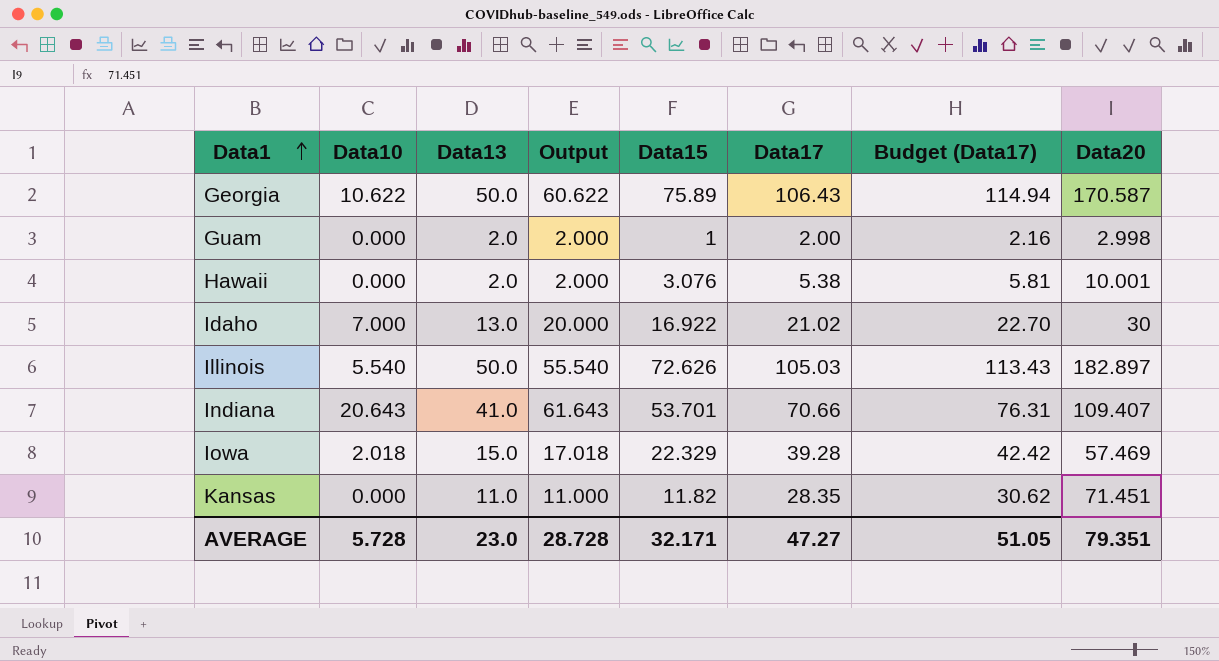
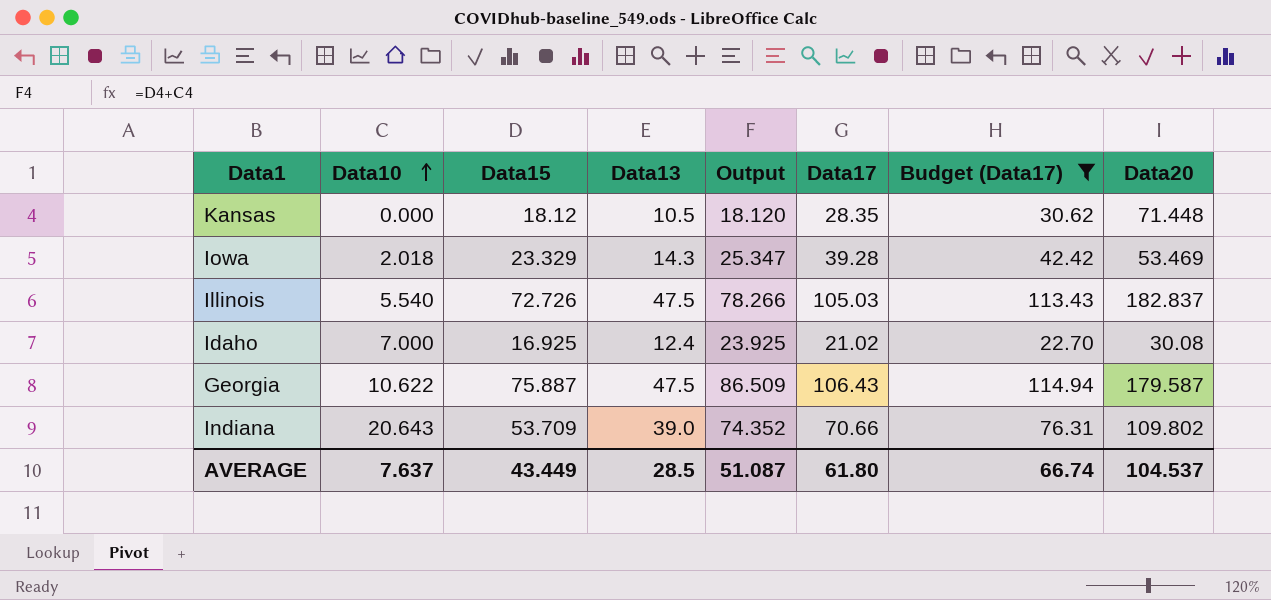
filter: none -> Budget (Data17) >= 22.70
row order: Data1 ascending -> Data10 ascending
column Data15 | position: 5 -> 3
column Output | formula: [Data10] + [Data13] -> [Data10] + [Data15]
Kansas | Data15: 11.82 -> 18.12
Kansas | Data13: 11.0 -> 10.5
Kansas | Data20: 71.451 -> 71.448
Iowa | Data15: 22.329 -> 23.329
Iowa | Data13: 15.0 -> 14.3
Iowa | Data20: 57.469 -> 53.469
Illinois | Data15: 72.626 -> 72.726
Illinois | Data13: 50.0 -> 47.5
Illinois | Data20: 182.897 -> 182.837
Idaho | Data15: 16.922 -> 16.925
Idaho | Data13: 13.0 -> 12.4
Idaho | Data20: 30 -> 30.08
Georgia | Data15: 75.89 -> 75.887
Georgia | Data13: 50.0 -> 47.5
Georgia | Data20: 170.587 -> 179.587
Indiana | Data15: 53.701 -> 53.709
Indiana | Data13: 41.0 -> 39.0
Indiana | Data20: 109.407 -> 109.802
AVERAGE | Data10: 5.728 -> 7.637
AVERAGE | Data15: 32.171 -> 43.449
AVERAGE | Data13: 23.0 -> 28.5
AVERAGE | Output: 28.728 -> 51.087
AVERAGE | Data17: 47.27 -> 61.80
AVERAGE | Budget (Data17): 51.05 -> 66.74
AVERAGE | Data20: 79.351 -> 104.537

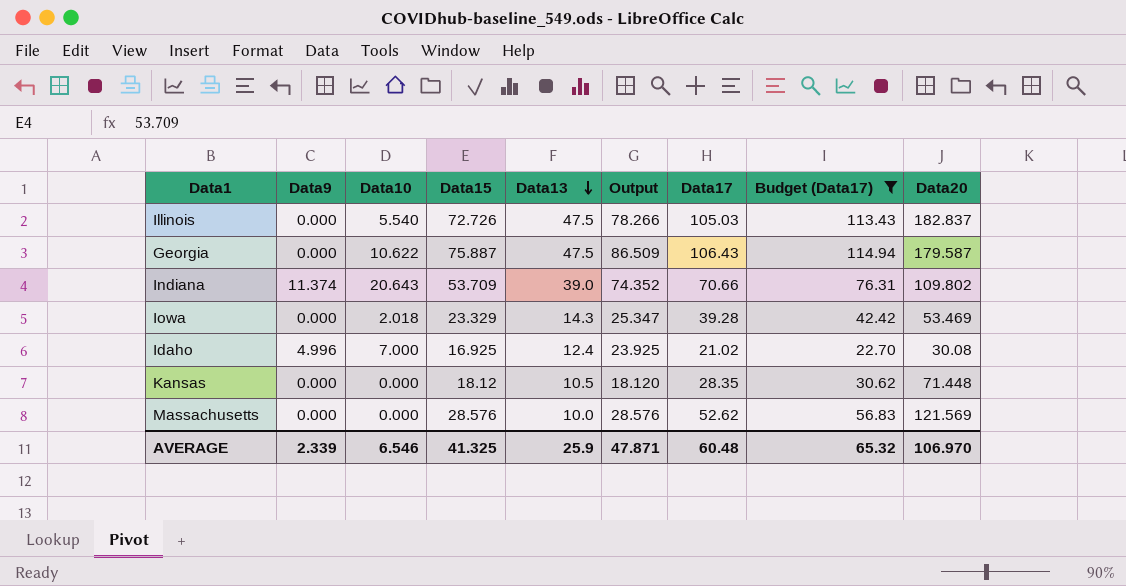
row order: Data10 ascending -> Data13 descending
column Data9 | position: none -> 2
row Massachusetts: none -> 0.000 | 0.000 | 28.576 | 10.0 | 28.576 | 52.62 | 56.83 | 121.569
AVERAGE | Data10: 7.637 -> 6.546
AVERAGE | Data15: 43.449 -> 41.325
AVERAGE | Data13: 28.5 -> 25.9
AVERAGE | Output: 51.087 -> 47.871
AVERAGE | Data17: 61.80 -> 60.48
AVERAGE | Budget (Data17): 66.74 -> 65.32
AVERAGE | Data20: 104.537 -> 106.970

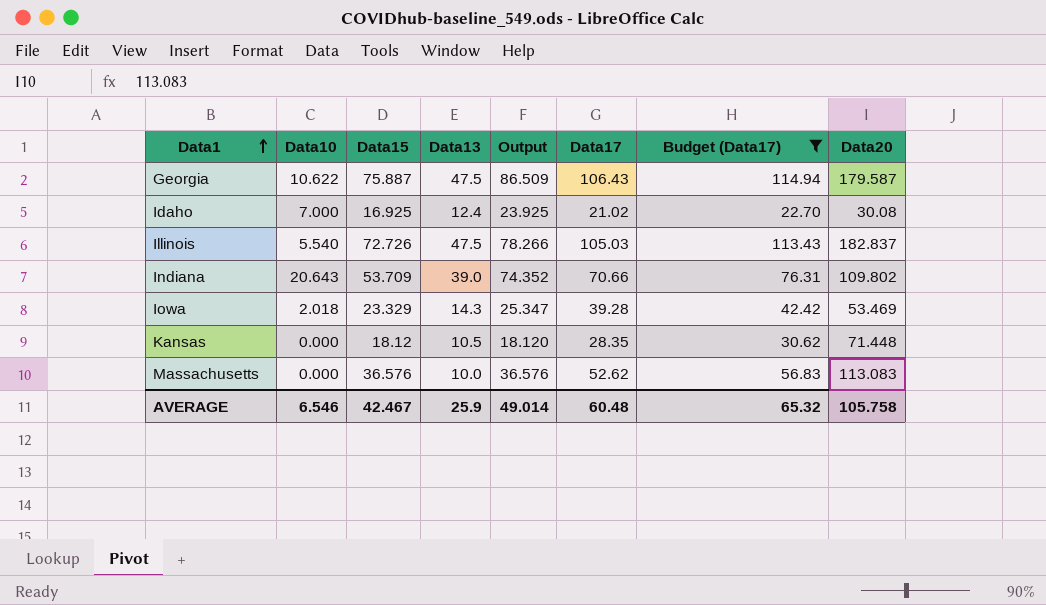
row order: Data13 descending -> Data1 ascending
column Data9 | position: 2 -> none
Massachusetts | Data15: 28.576 -> 36.576
Massachusetts | Output: 28.576 -> 36.576
Massachusetts | Data20: 121.569 -> 113.083
AVERAGE | Data15: 41.325 -> 42.467
AVERAGE | Output: 47.871 -> 49.014
AVERAGE | Data20: 106.970 -> 105.758

